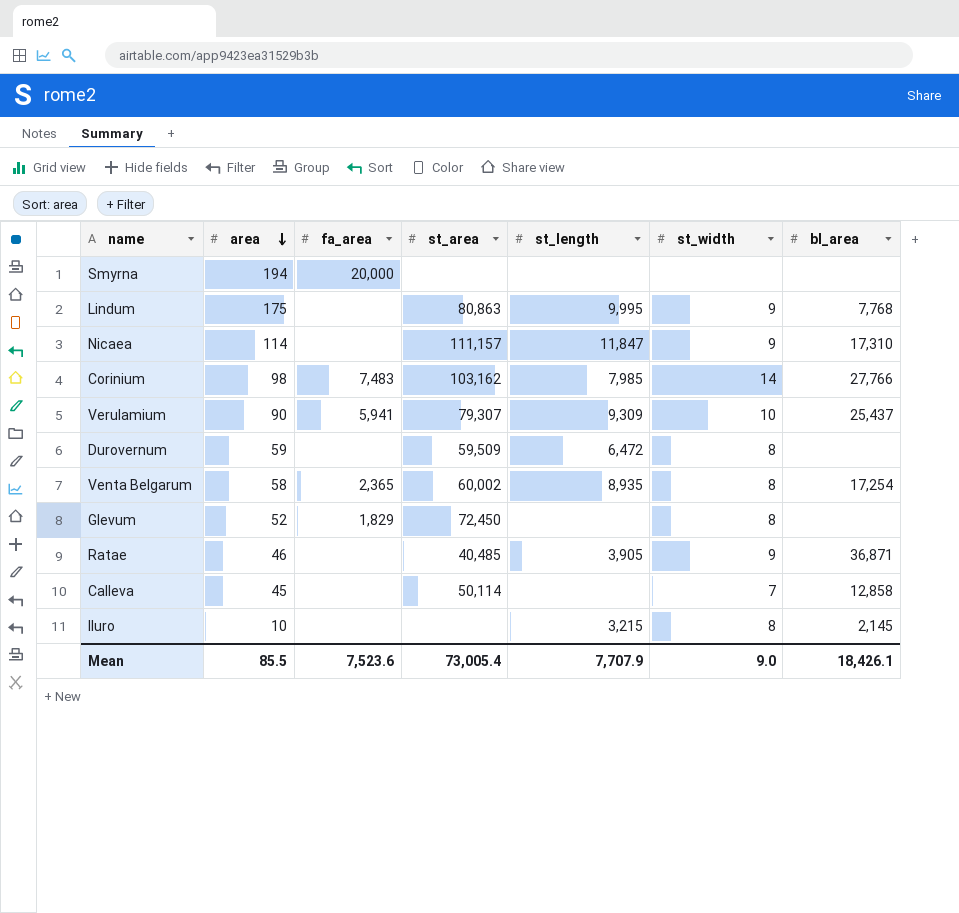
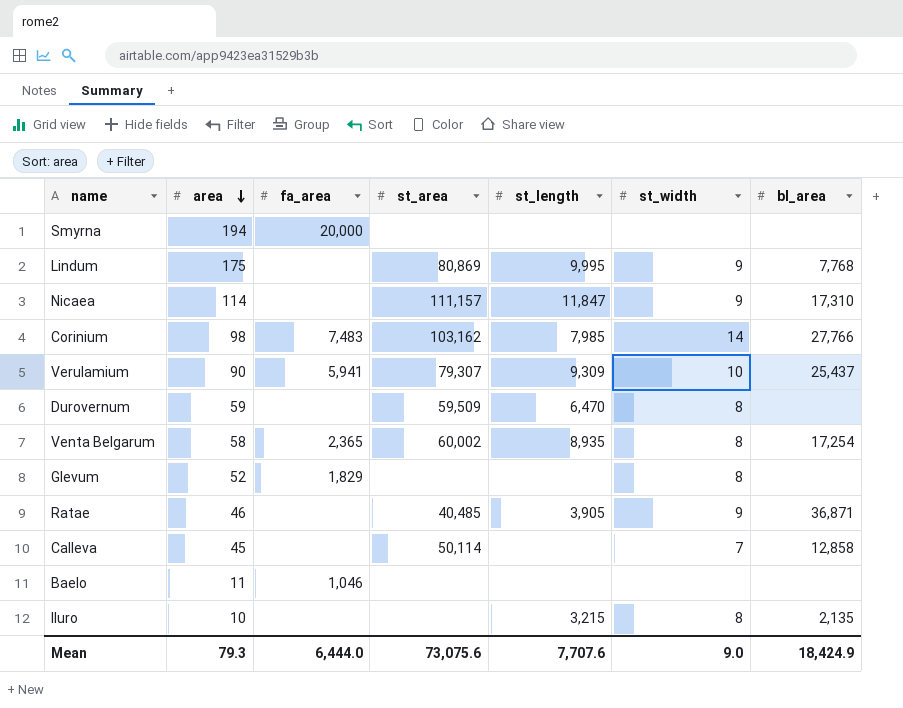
Lindum | st_area: 80,863 -> 80,869
Durovernum | st_length: 6,472 -> 6,470
Glevum | st_area: 72,450 -> none
row Baelo: none -> 11 | 1,046 | none | none | none | none
Iluro | bl_area: 2,145 -> 2,135
Mean | area: 85.5 -> 79.3
Mean | fa_area: 7,523.6 -> 6,444.0
Mean | st_area: 73,005.4 -> 73,075.6
Mean | st_length: 7,707.9 -> 7,707.6
Mean | bl_area: 18,426.1 -> 18,424.9

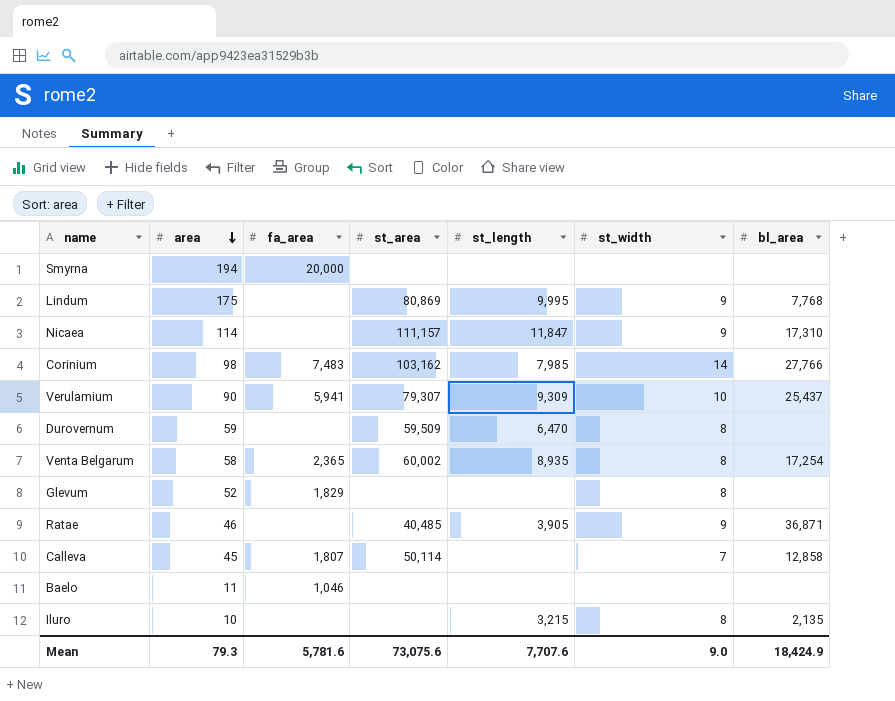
Calleva | fa_area: none -> 1,807
Mean | fa_area: 6,444.0 -> 5,781.6

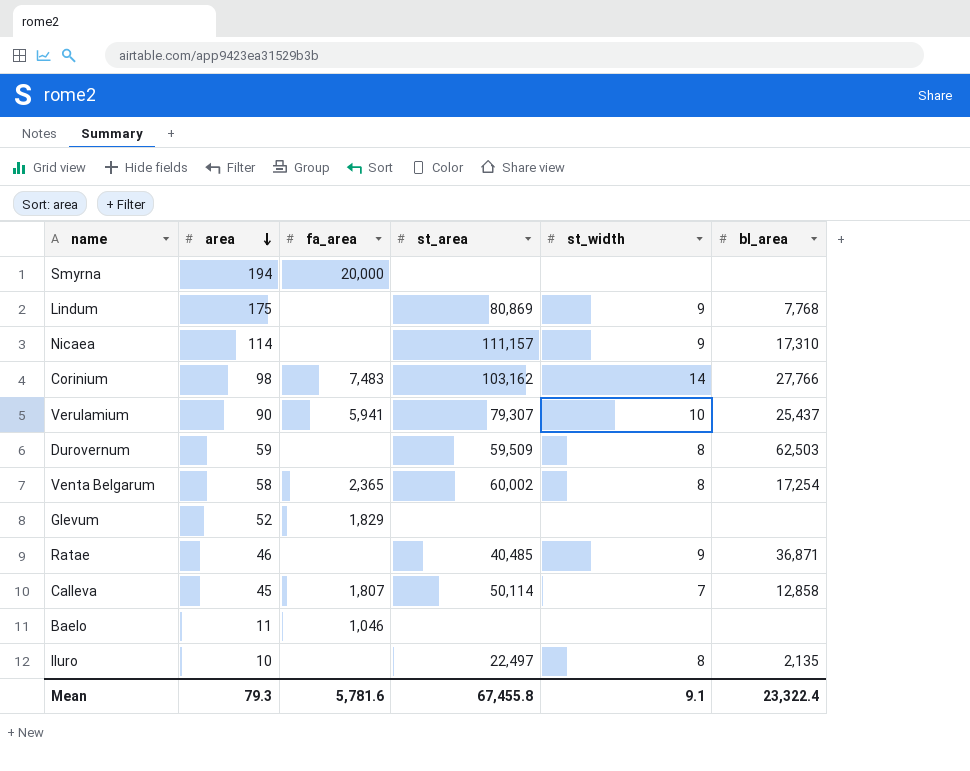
column st_length | position: 5 -> none
Durovernum | bl_area: none -> 62,503
Glevum | st_width: 8 -> none
Iluro | st_area: none -> 22,497
Mean | st_area: 73,075.6 -> 67,455.8
Mean | st_width: 9.0 -> 9.1
Mean | bl_area: 18,424.9 -> 23,322.4

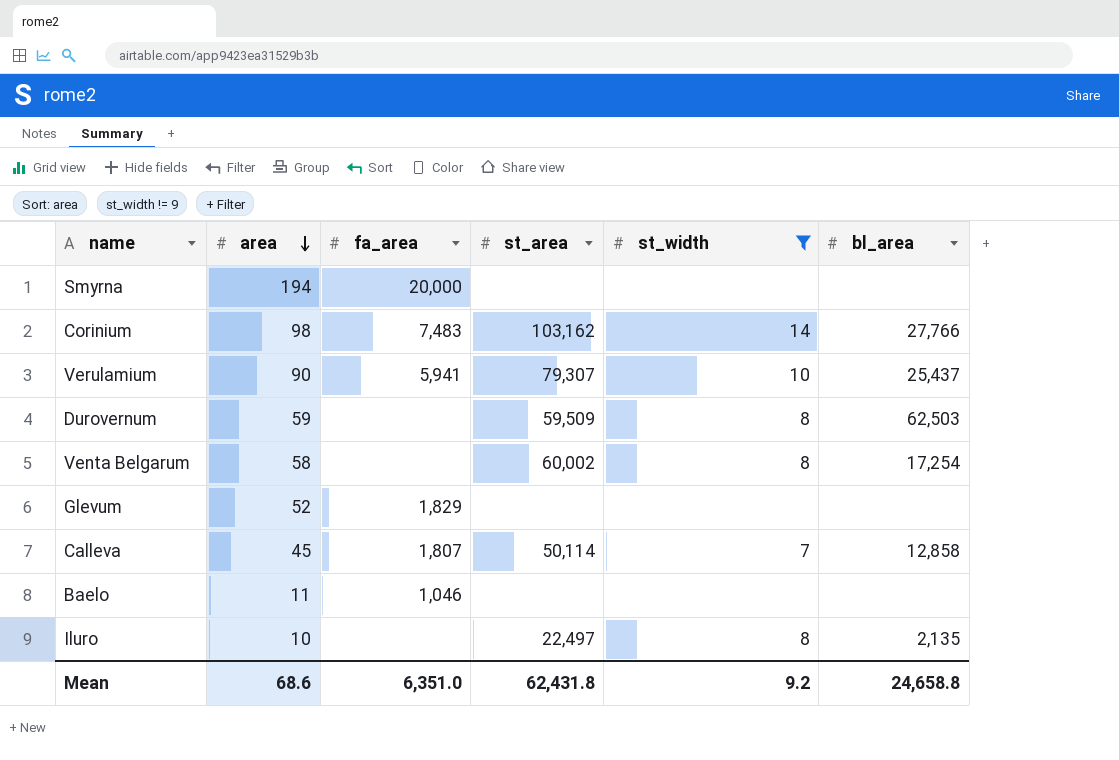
filter: none -> st_width != 9
Venta Belgarum | fa_area: 2,365 -> none
Mean | area: 79.3 -> 68.6
Mean | fa_area: 5,781.6 -> 6,351.0
Mean | st_area: 67,455.8 -> 62,431.8
Mean | st_width: 9.1 -> 9.2
Mean | bl_area: 23,322.4 -> 24,658.8

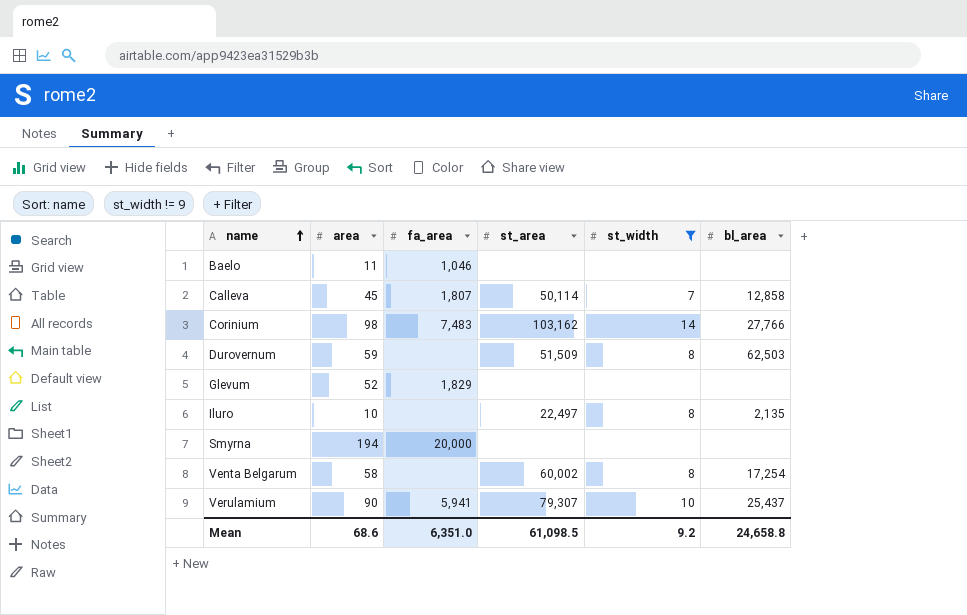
row order: area descending -> name ascending
Durovernum | st_area: 59,509 -> 51,509
Mean | st_area: 62,431.8 -> 61,098.5

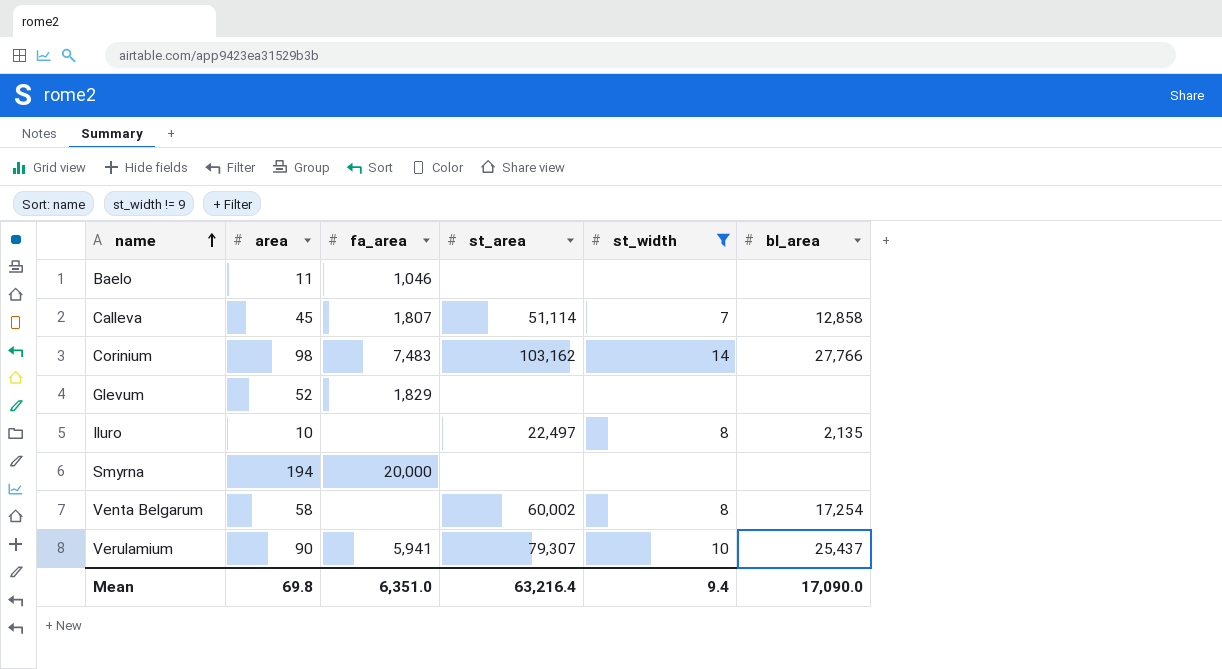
row Durovernum: 59 | none | 51,509 | 8 | 62,503 -> none
Calleva | st_area: 50,114 -> 51,114
Mean | area: 68.6 -> 69.8
Mean | st_area: 61,098.5 -> 63,216.4
Mean | st_width: 9.2 -> 9.4
Mean | bl_area: 24,658.8 -> 17,090.0

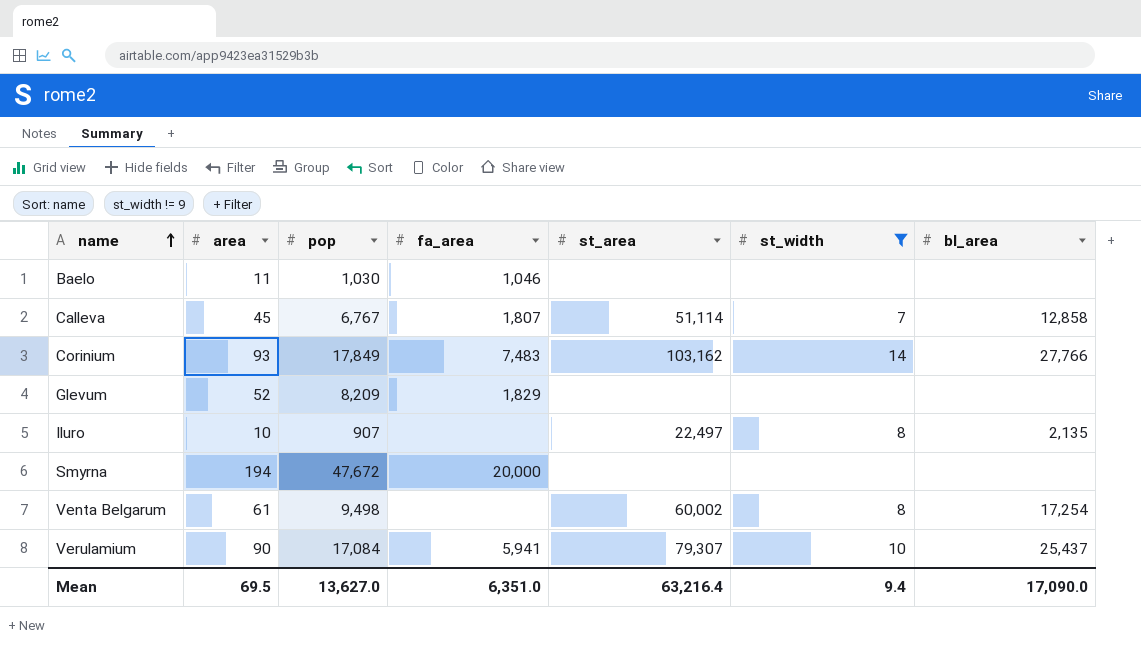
column pop | position: none -> 3
Corinium | area: 98 -> 93
Venta Belgarum | area: 58 -> 61
Mean | area: 69.8 -> 69.5

